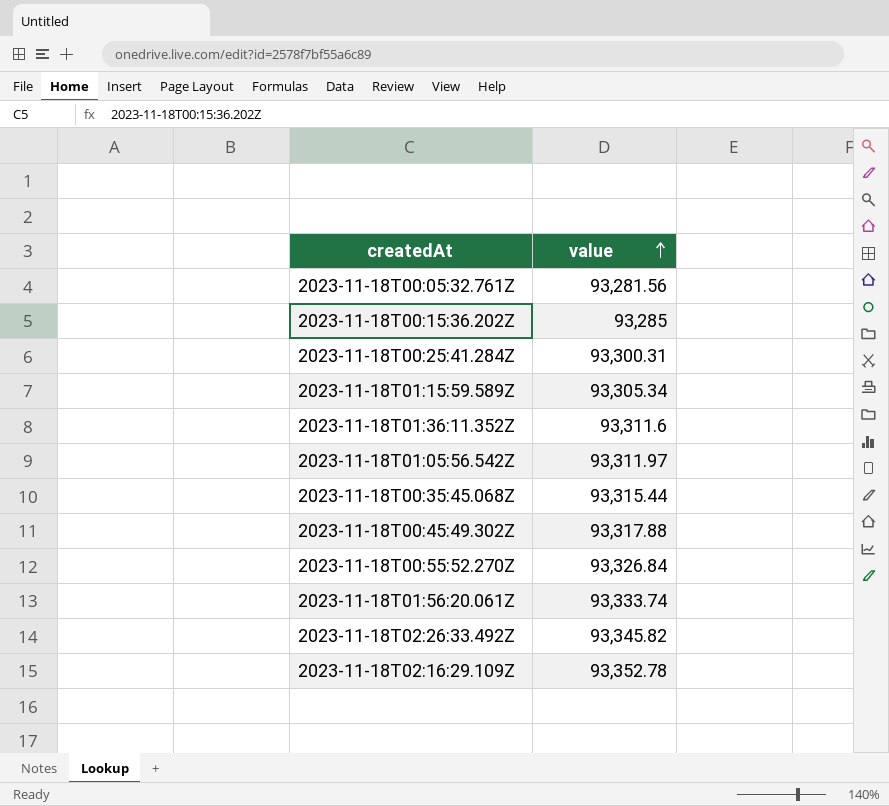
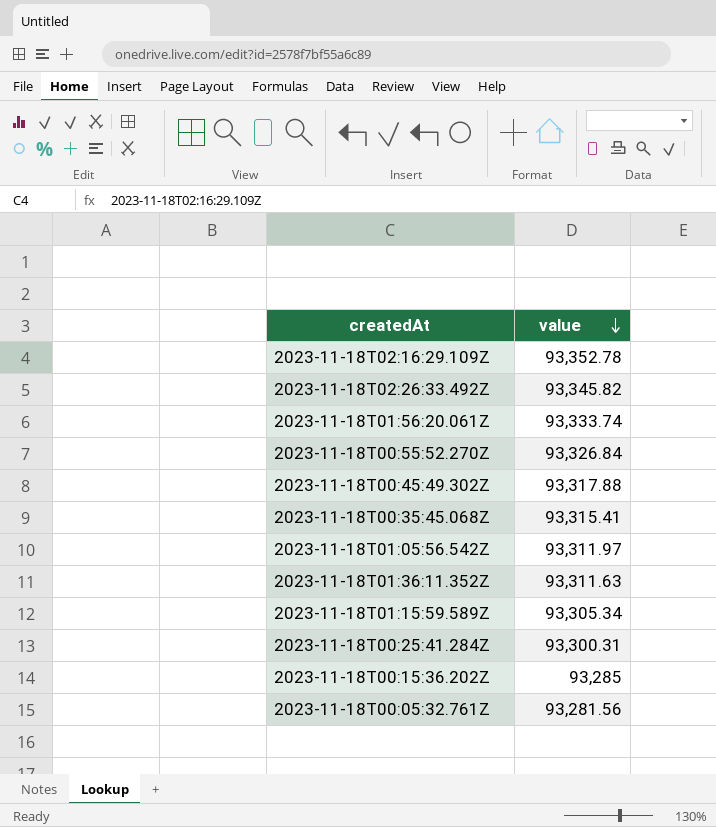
row order: value ascending -> value descending
2023-11-18T00:35:45.068Z | value: 93,315.44 -> 93,315.41
2023-11-18T01:36:11.352Z | value: 93,311.6 -> 93,311.63

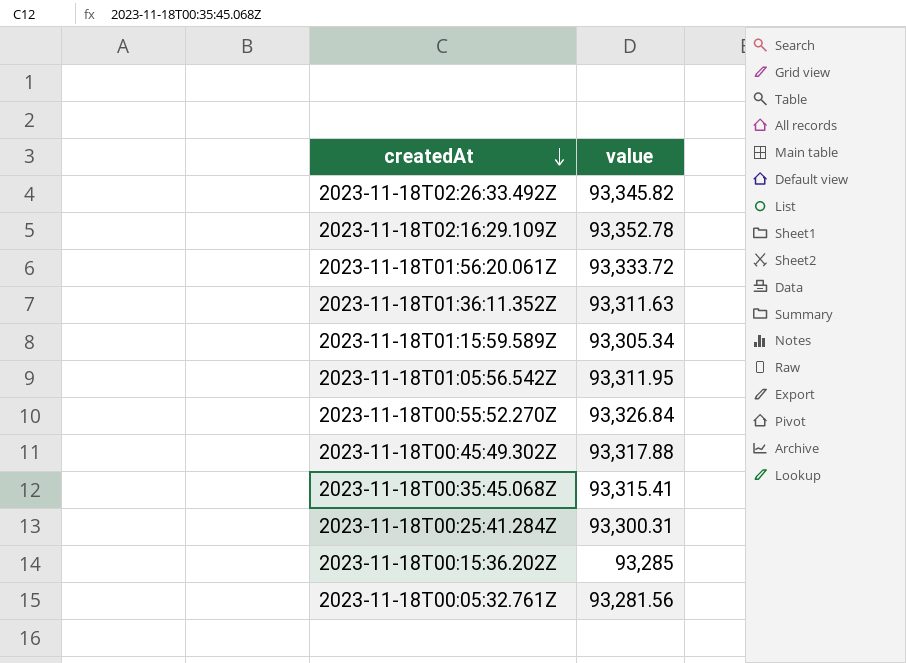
row order: value descending -> createdAt descending
2023-11-18T01:56:20.061Z | value: 93,333.74 -> 93,333.72
2023-11-18T01:05:56.542Z | value: 93,311.97 -> 93,311.95

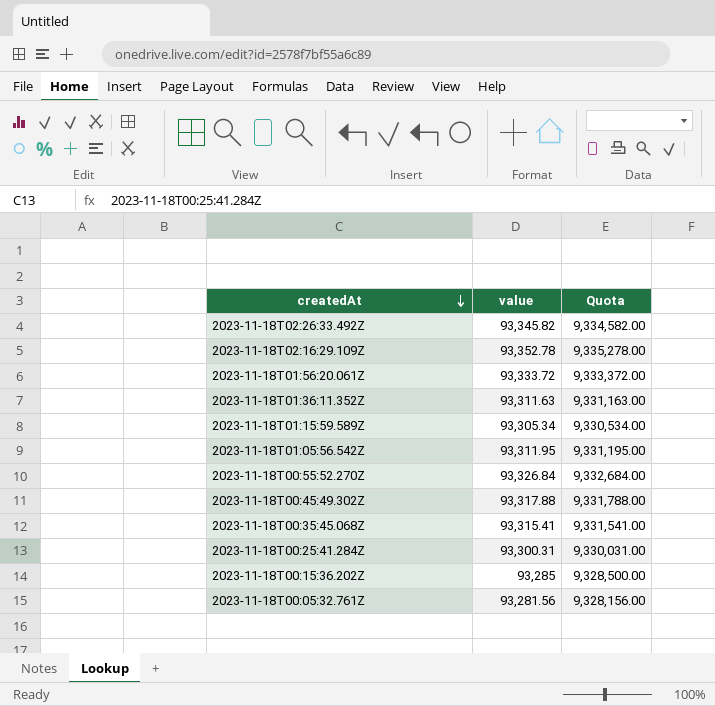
column Quota | formula: none -> [value] * 100

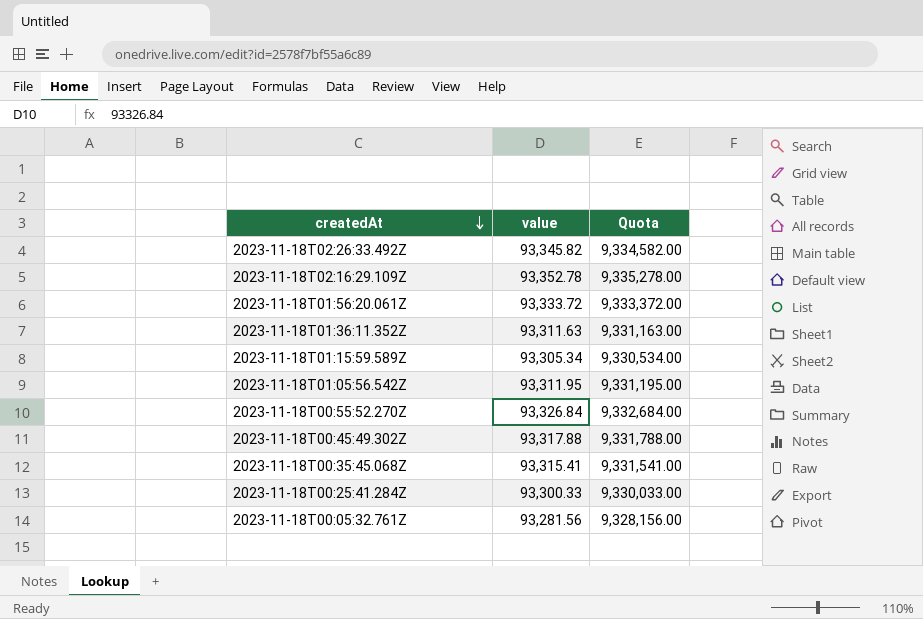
row 2023-11-18T00:15:36.202Z: 93,285 | 9,328,500.00 -> none
2023-11-18T00:25:41.284Z | value: 93,300.31 -> 93,300.33
2023-11-18T00:25:41.284Z | Quota: 9,330,031.00 -> 9,330,033.00

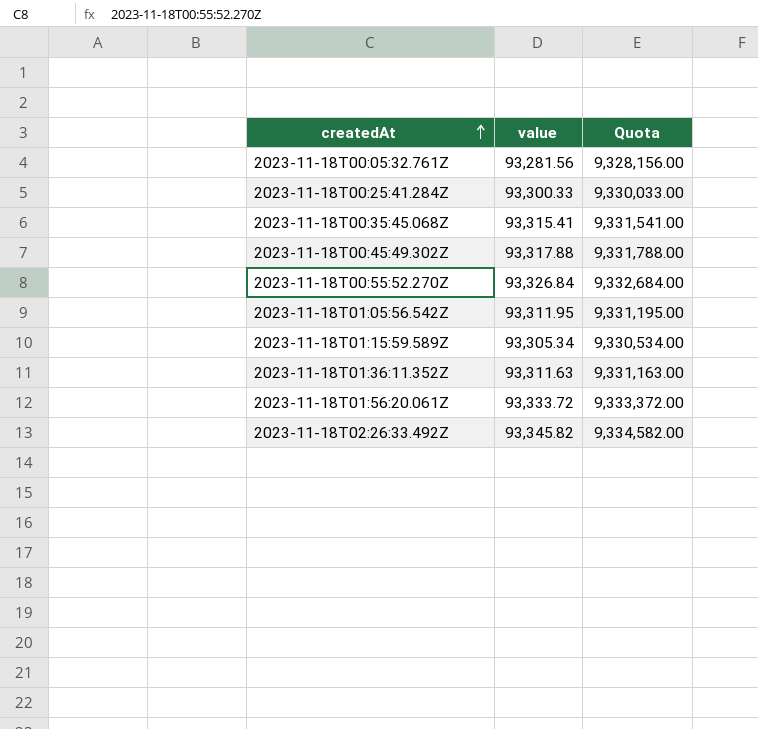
row order: createdAt descending -> createdAt ascending
row 2023-11-18T02:16:29.109Z: 93,352.78 | 9,335,278.00 -> none

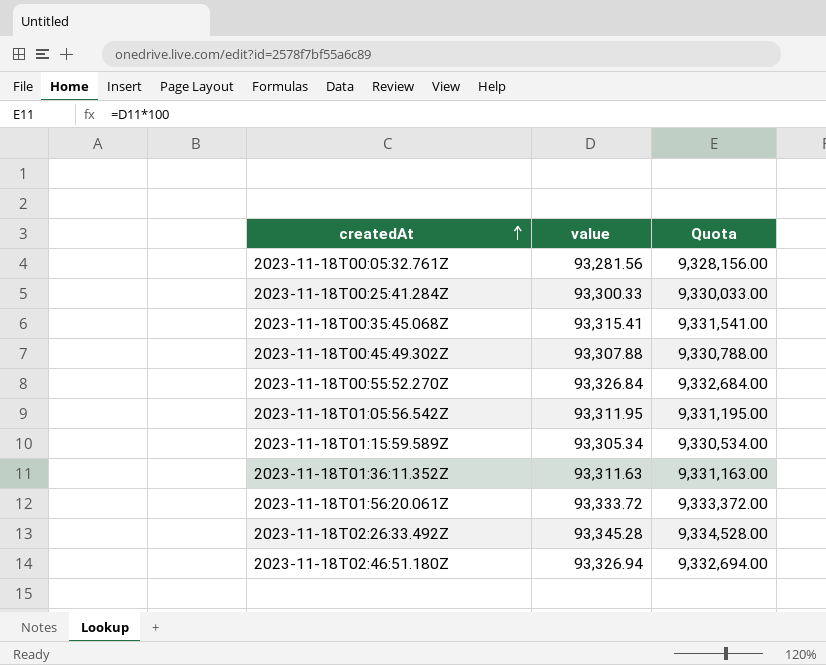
2023-11-18T00:45:49.302Z | value: 93,317.88 -> 93,307.88
2023-11-18T00:45:49.302Z | Quota: 9,331,788.00 -> 9,330,788.00
2023-11-18T02:26:33.492Z | value: 93,345.82 -> 93,345.28
2023-11-18T02:26:33.492Z | Quota: 9,334,582.00 -> 9,334,528.00
row 2023-11-18T02:46:51.180Z: none -> 93,326.94 | 9,332,694.00

